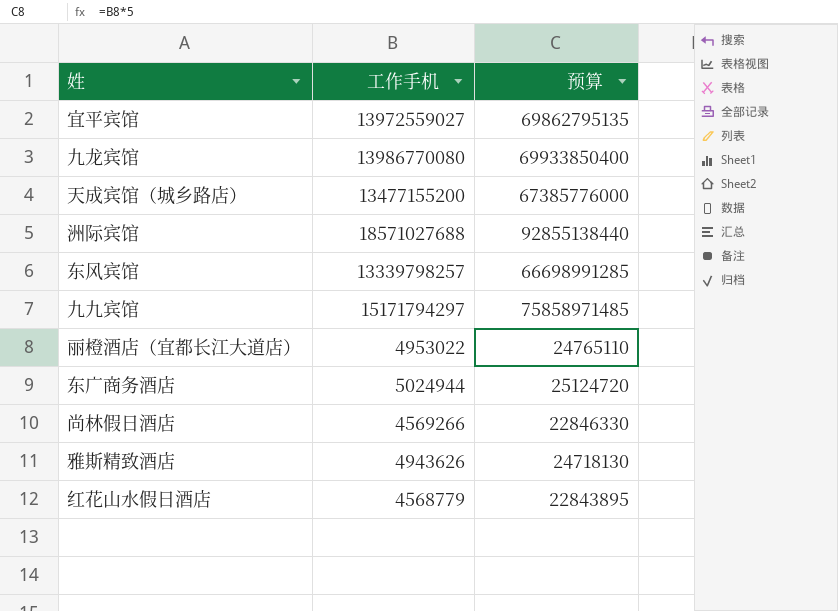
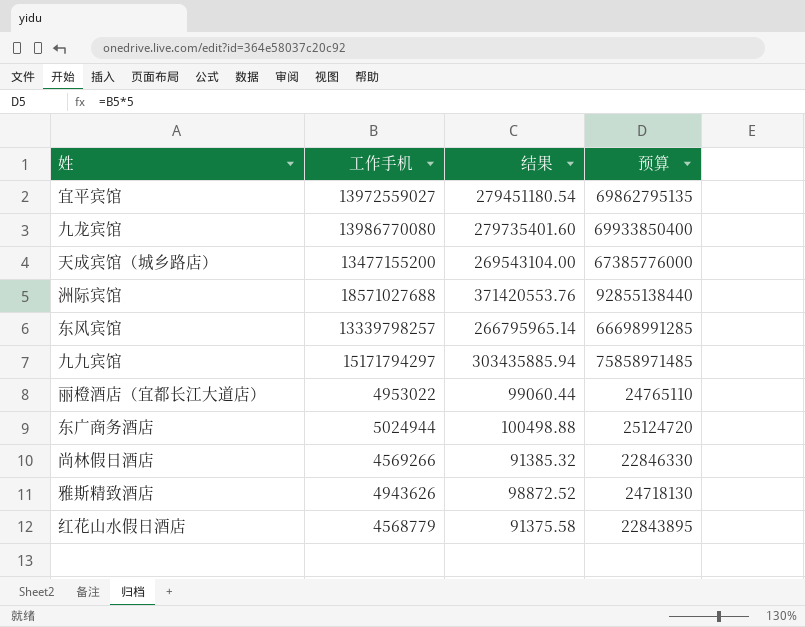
column 结果 | formula: none -> [工作手机] * 0.02

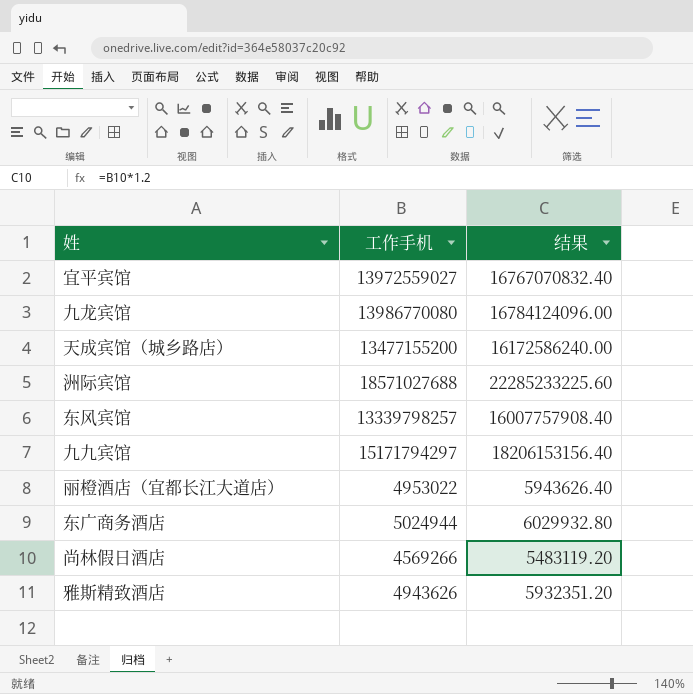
column 预算 | formula: [工作手机] * 5 -> none
column 结果 | formula: [工作手机] * 0.02 -> [工作手机] * 1.2
row 红花山水假日酒店: 4568779 | 91375.58 | 22843895 -> none

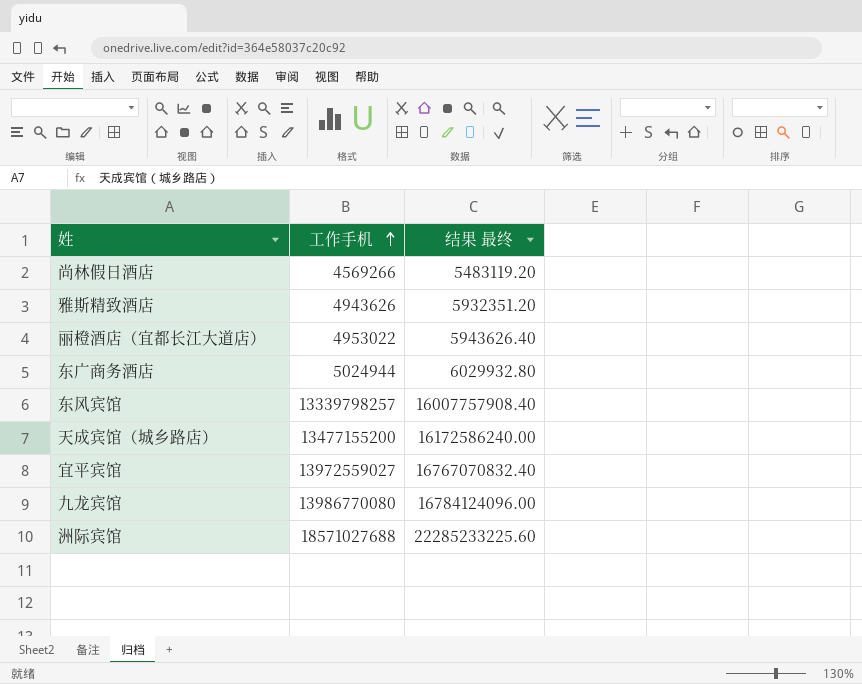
row order: none -> 工作手机 ascending
column name: 结果 -> 结果 最终
row 九九宾馆: 15171794297 | 18206153156.40 -> none

